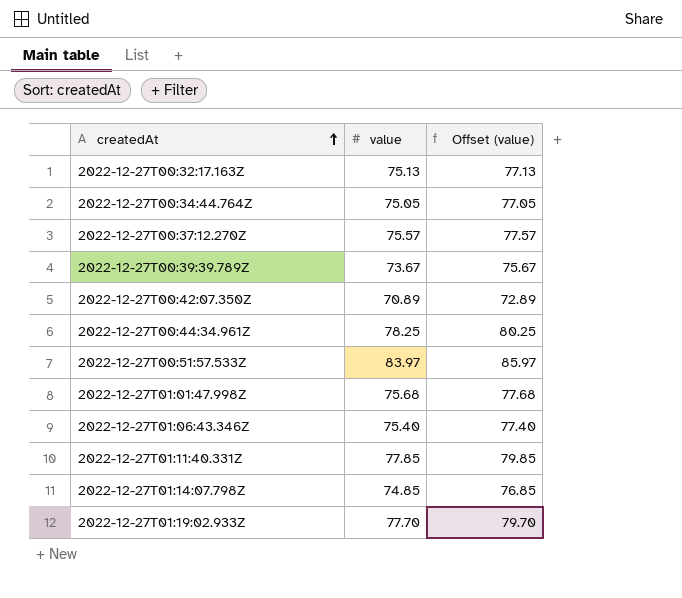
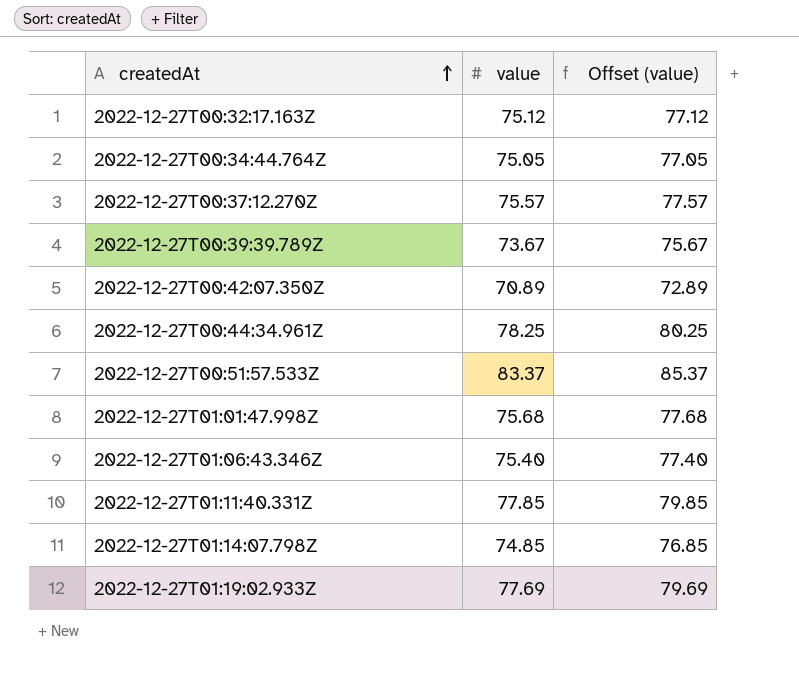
2022-12-27T00:32:17.163Z | value: 75.13 -> 75.12
2022-12-27T00:32:17.163Z | Offset (value): 77.13 -> 77.12
2022-12-27T00:51:57.533Z | value: 83.97 -> 83.37
2022-12-27T00:51:57.533Z | Offset (value): 85.97 -> 85.37
2022-12-27T01:19:02.933Z | value: 77.70 -> 77.69
2022-12-27T01:19:02.933Z | Offset (value): 79.70 -> 79.69

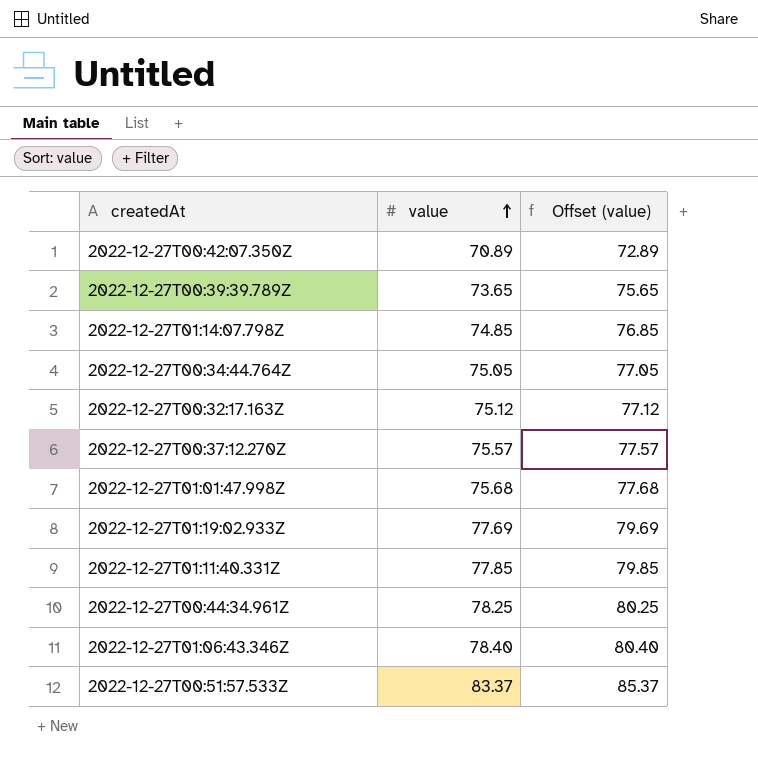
row order: createdAt ascending -> value ascending
2022-12-27T00:39:39.789Z | value: 73.67 -> 73.65
2022-12-27T00:39:39.789Z | Offset (value): 75.67 -> 75.65
2022-12-27T01:06:43.346Z | value: 75.40 -> 78.40
2022-12-27T01:06:43.346Z | Offset (value): 77.40 -> 80.40

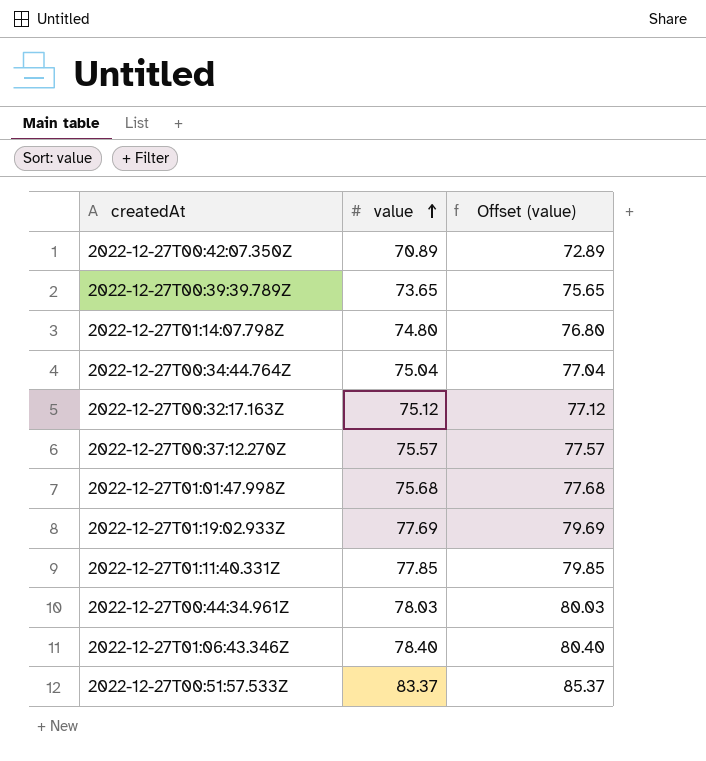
2022-12-27T01:14:07.798Z | value: 74.85 -> 74.80
2022-12-27T01:14:07.798Z | Offset (value): 76.85 -> 76.80
2022-12-27T00:34:44.764Z | value: 75.05 -> 75.04
2022-12-27T00:34:44.764Z | Offset (value): 77.05 -> 77.04
2022-12-27T00:44:34.961Z | value: 78.25 -> 78.03
2022-12-27T00:44:34.961Z | Offset (value): 80.25 -> 80.03

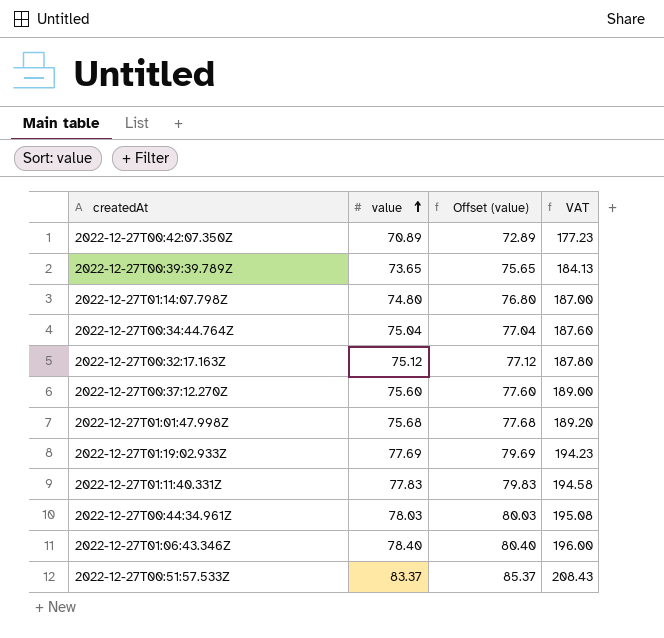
column VAT | formula: none -> [value] * 2.5
2022-12-27T00:37:12.270Z | value: 75.57 -> 75.60
2022-12-27T00:37:12.270Z | Offset (value): 77.57 -> 77.60
2022-12-27T01:11:40.331Z | value: 77.85 -> 77.83
2022-12-27T01:11:40.331Z | Offset (value): 79.85 -> 79.83

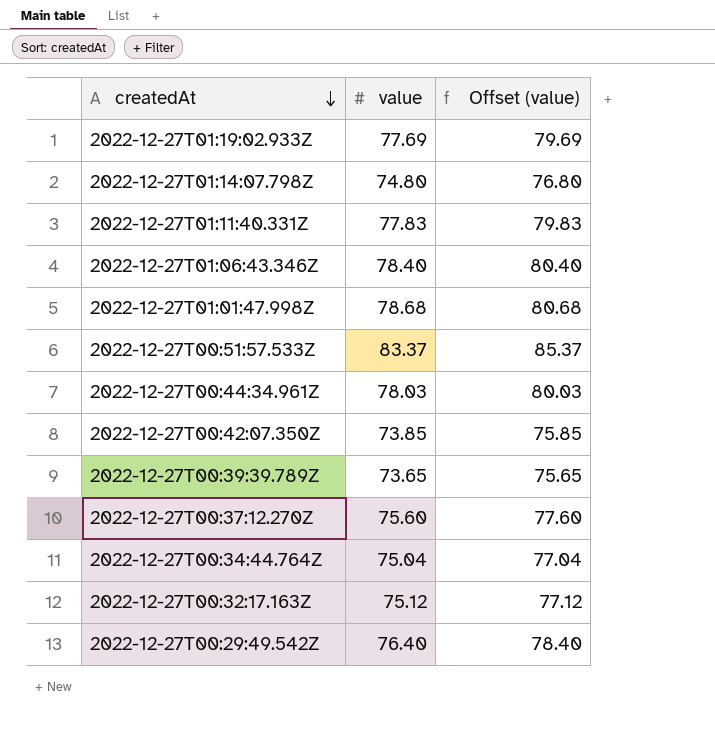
row order: value ascending -> createdAt descending
column VAT | formula: [value] * 2.5 -> none
2022-12-27T01:01:47.998Z | value: 75.68 -> 78.68
2022-12-27T01:01:47.998Z | Offset (value): 77.68 -> 80.68
2022-12-27T00:42:07.350Z | value: 70.89 -> 73.85
2022-12-27T00:42:07.350Z | Offset (value): 72.89 -> 75.85
row 2022-12-27T00:29:49.542Z: none -> 76.40 | 78.40

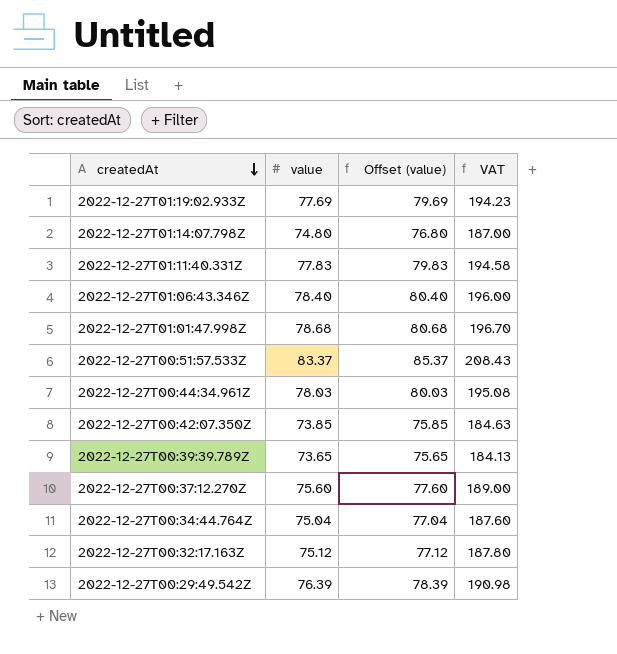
column VAT | formula: none -> [value] * 2.5
2022-12-27T00:29:49.542Z | value: 76.40 -> 76.39
2022-12-27T00:29:49.542Z | Offset (value): 78.40 -> 78.39

